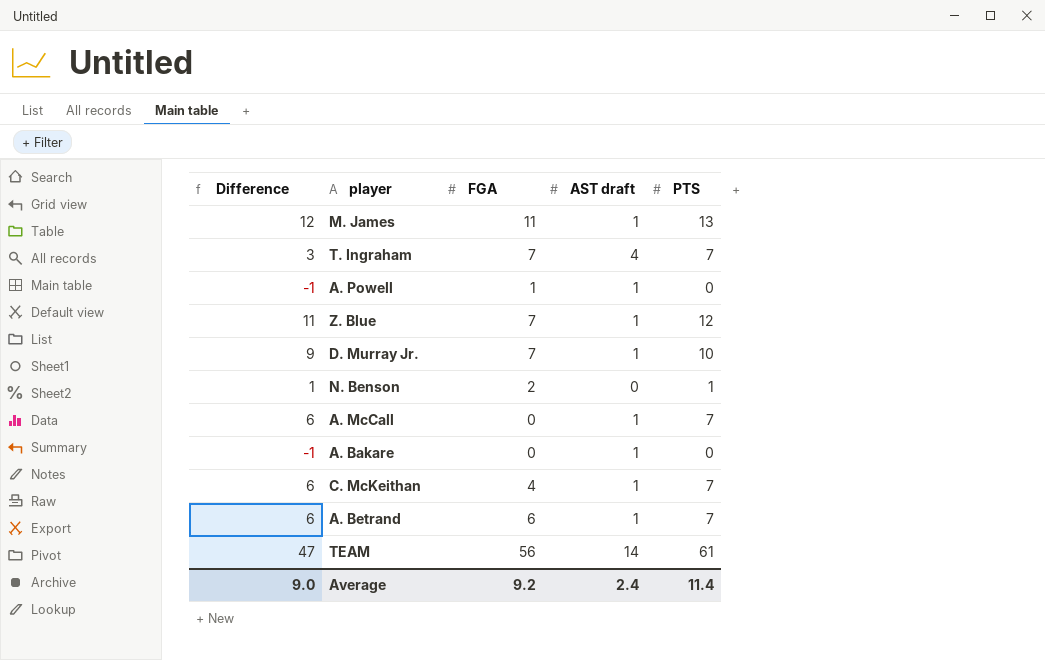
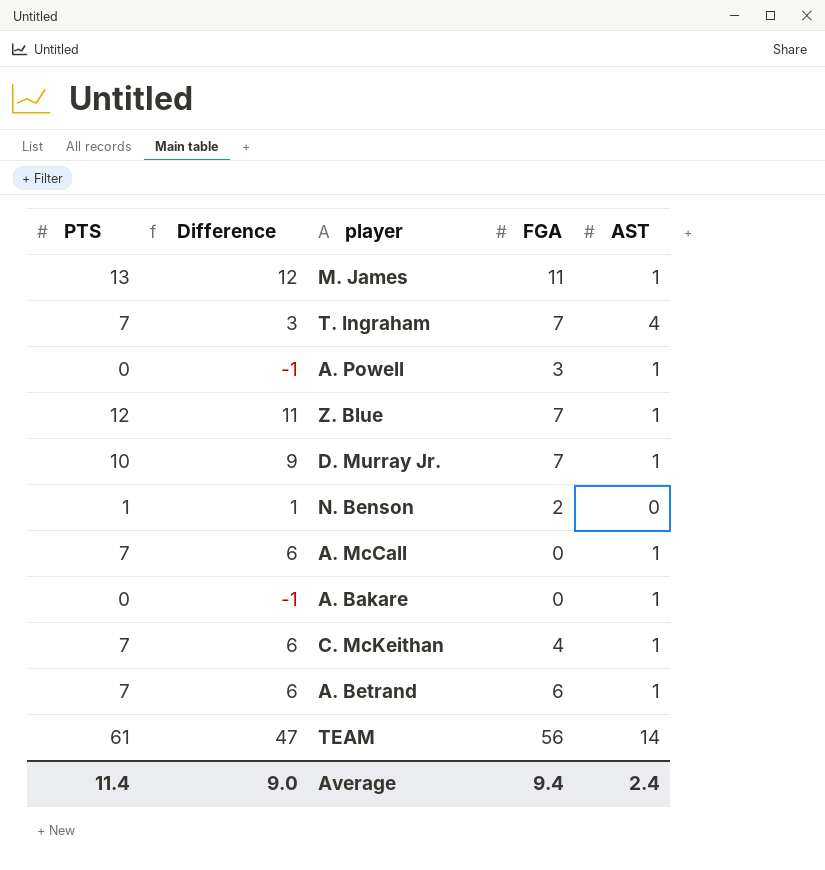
column PTS | position: 5 -> 1
column name: AST draft -> AST
A. Powell | FGA: 1 -> 3
Average | FGA: 9.2 -> 9.4

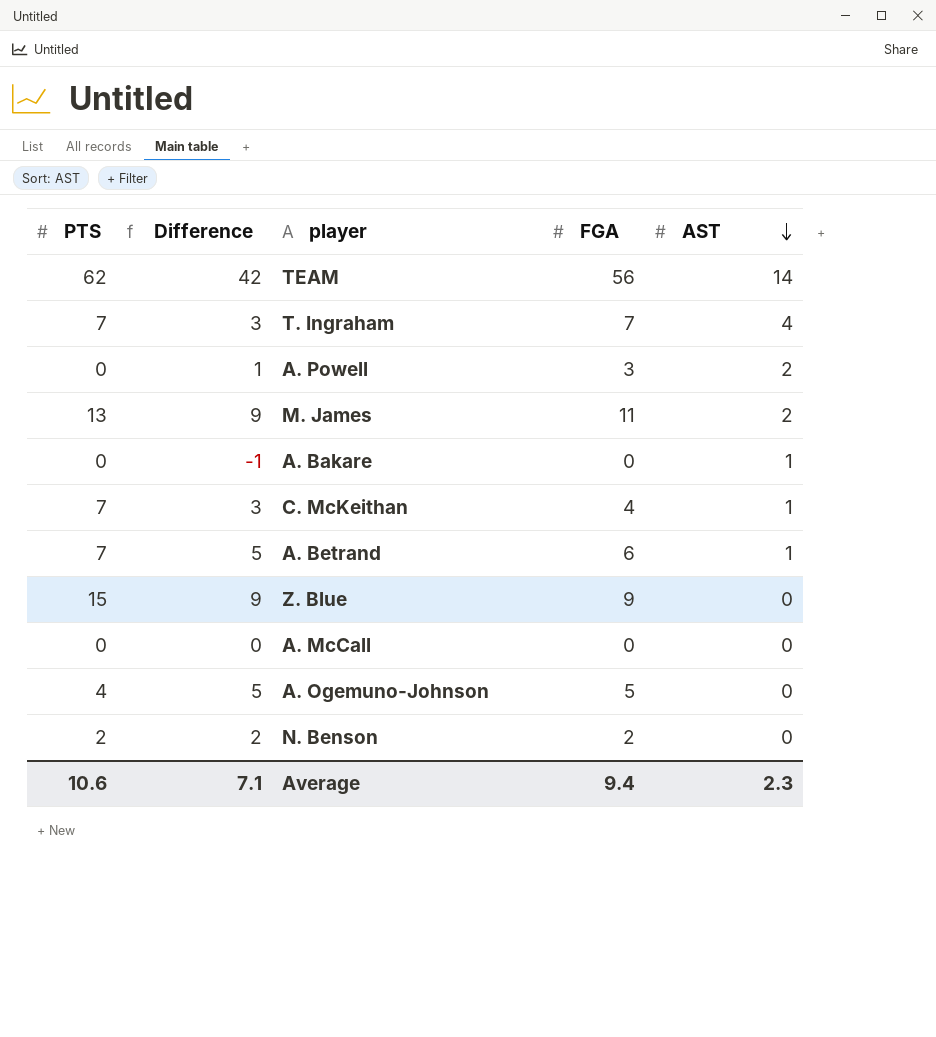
row order: none -> AST descending
column Difference | formula: [PTS] - [AST] -> [FGA] - [AST]
row D. Murray Jr.: 10 | 9 | 7 | 1 -> none
TEAM | PTS: 61 -> 62
A. Powell | AST: 1 -> 2
M. James | AST: 1 -> 2
Z. Blue | PTS: 12 -> 15
Z. Blue | FGA: 7 -> 9
Z. Blue | AST: 1 -> 0
A. McCall | PTS: 7 -> 0
A. McCall | AST: 1 -> 0
row A. Ogemuno-Johnson: none -> 4 | 5 | 5 | 0
N. Benson | PTS: 1 -> 2
Average | PTS: 11.4 -> 10.6
Average | Difference: 9.0 -> 7.1
Average | AST: 2.4 -> 2.3

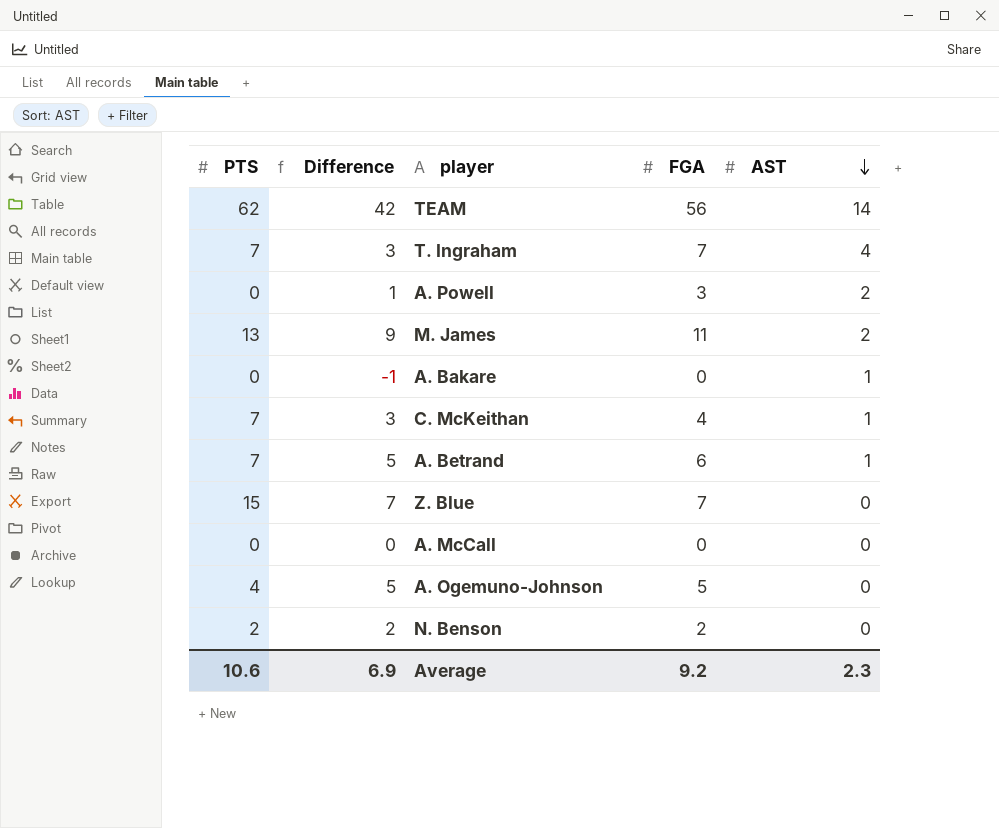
Z. Blue | Difference: 9 -> 7
Z. Blue | FGA: 9 -> 7
Average | Difference: 7.1 -> 6.9
Average | FGA: 9.4 -> 9.2

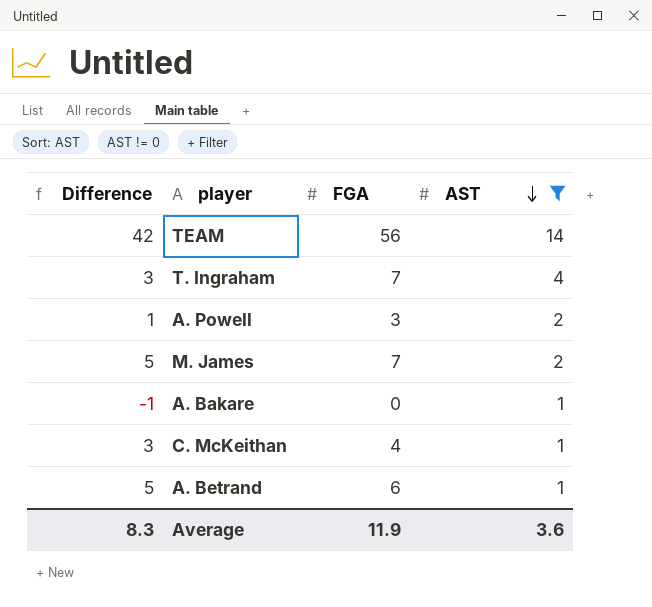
filter: none -> AST != 0
column PTS | position: 1 -> none
M. James | Difference: 9 -> 5
M. James | FGA: 11 -> 7
Average | Difference: 6.9 -> 8.3
Average | FGA: 9.2 -> 11.9
Average | AST: 2.3 -> 3.6

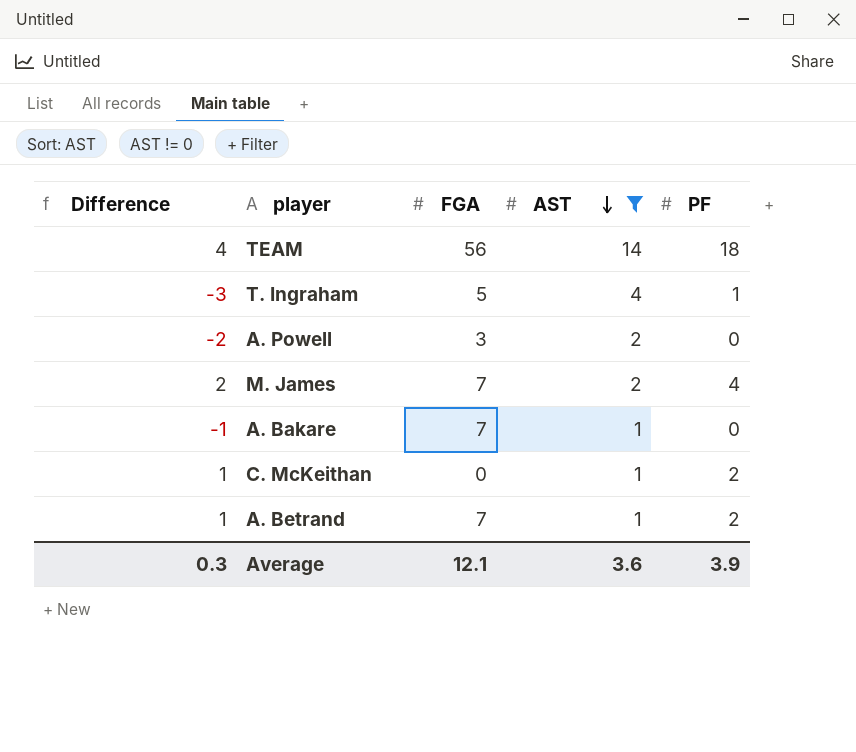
column Difference | formula: [FGA] - [AST] -> [PF] - [AST]
column PF | position: none -> 5
T. Ingraham | FGA: 7 -> 5
A. Bakare | FGA: 0 -> 7
C. McKeithan | FGA: 4 -> 0
A. Betrand | FGA: 6 -> 7
Average | Difference: 8.3 -> 0.3
Average | FGA: 11.9 -> 12.1

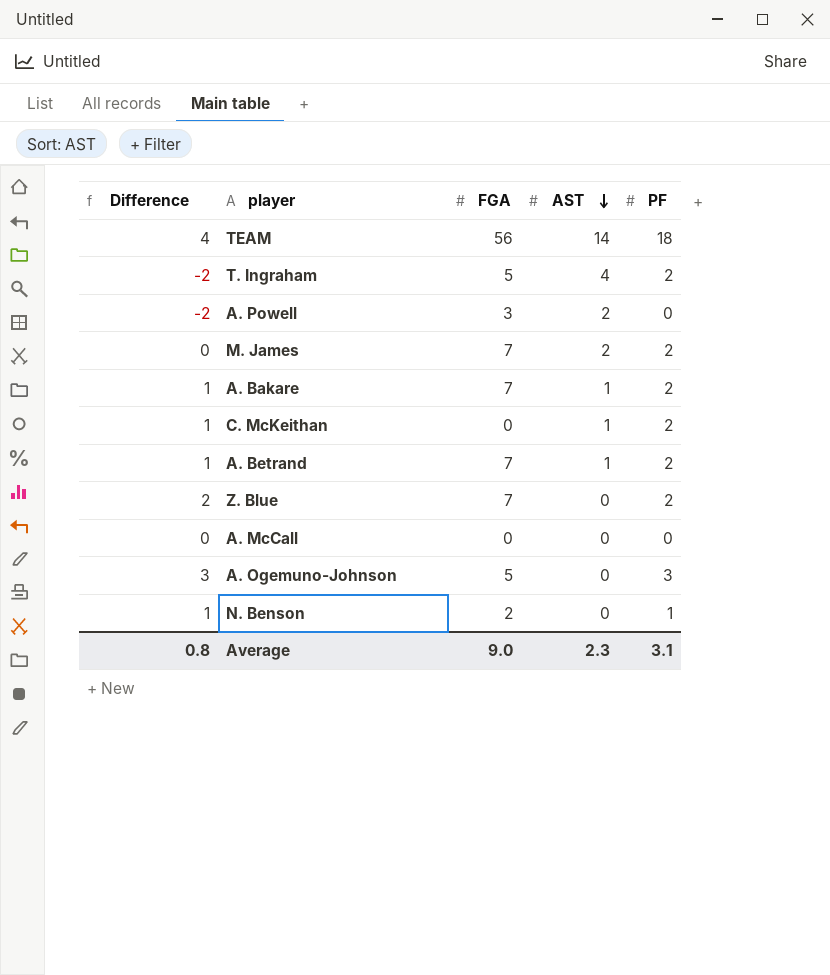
filter: AST != 0 -> none
T. Ingraham | Difference: -3 -> -2
T. Ingraham | PF: 1 -> 2
M. James | Difference: 2 -> 0
M. James | PF: 4 -> 2
A. Bakare | Difference: -1 -> 1
A. Bakare | PF: 0 -> 2
Average | Difference: 0.3 -> 0.8
Average | FGA: 12.1 -> 9.0
Average | AST: 3.6 -> 2.3
Average | PF: 3.9 -> 3.1

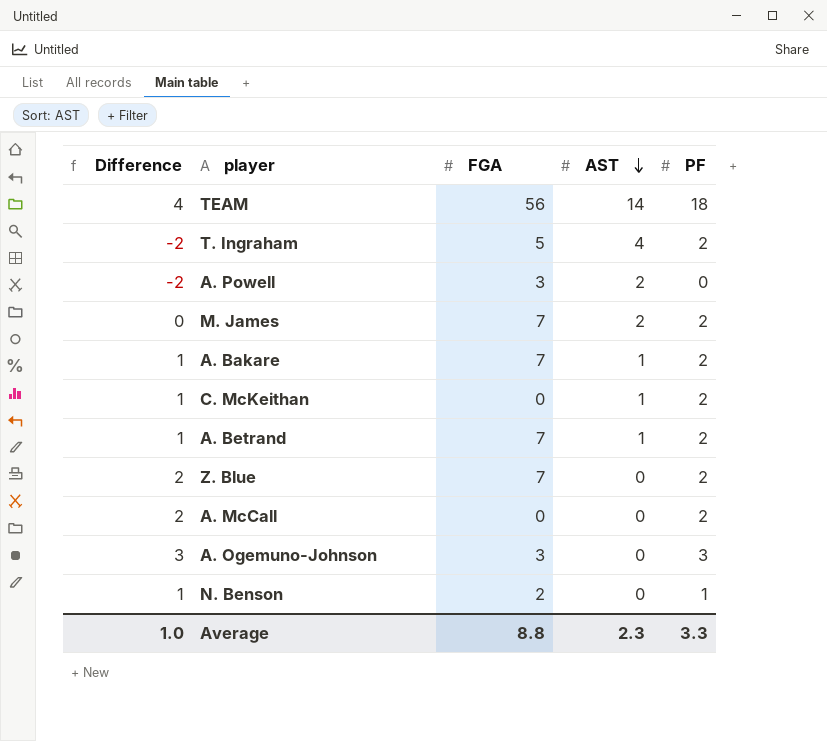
A. McCall | Difference: 0 -> 2
A. McCall | PF: 0 -> 2
A. Ogemuno-Johnson | FGA: 5 -> 3
Average | Difference: 0.8 -> 1.0
Average | FGA: 9.0 -> 8.8
Average | PF: 3.1 -> 3.3

